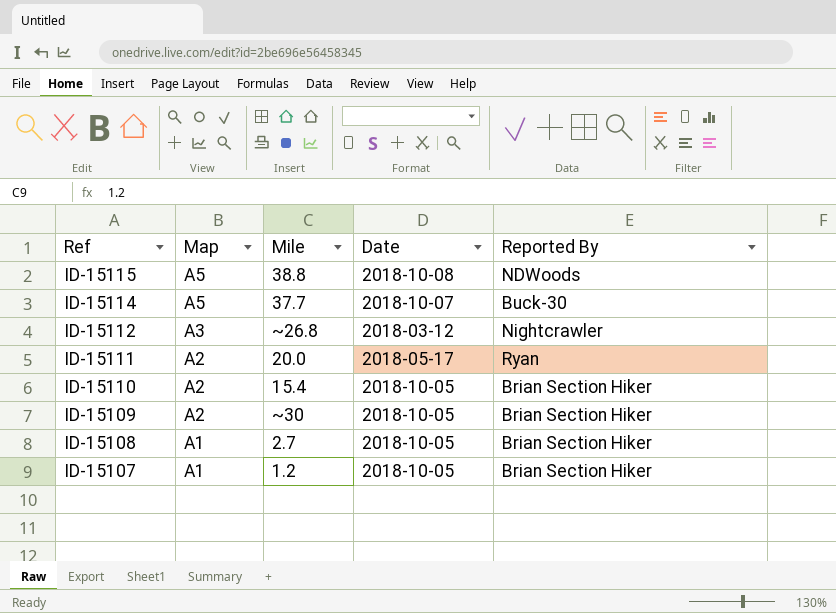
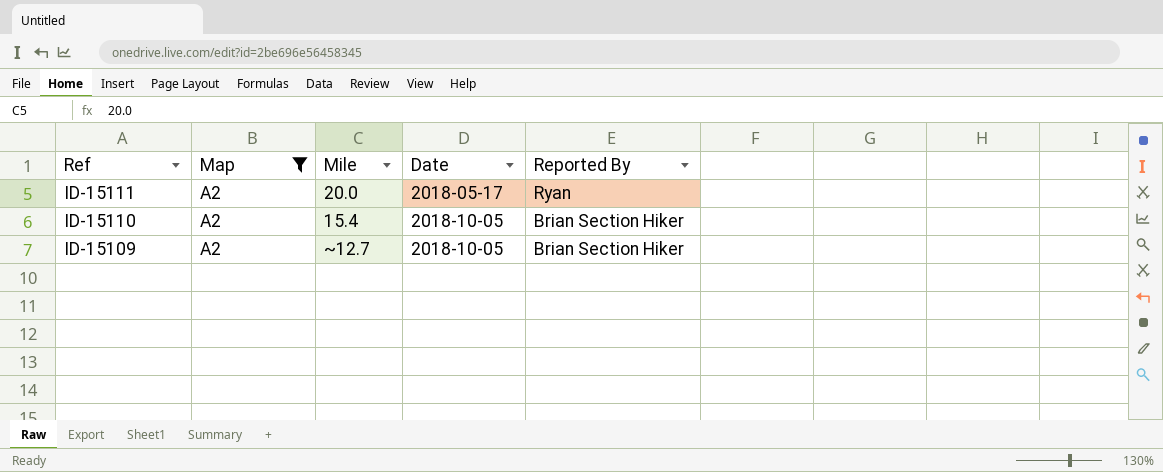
filter: none -> Map = A2
ID-15109 | Mile: ~30 -> ~12.7

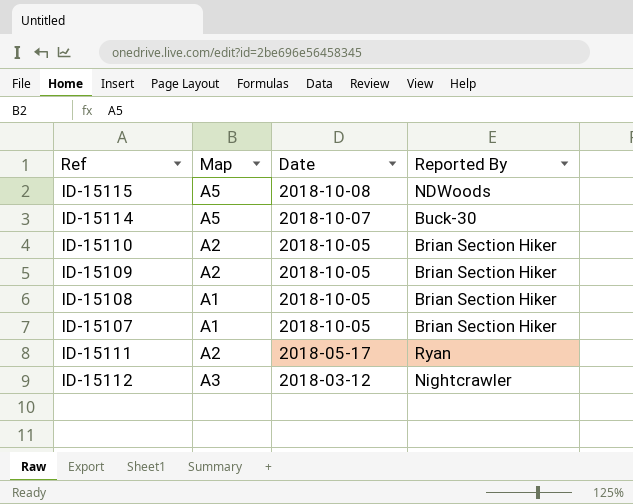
filter: Map = A2 -> none
row order: Ref descending -> Date descending
column Mile | position: 3 -> none

